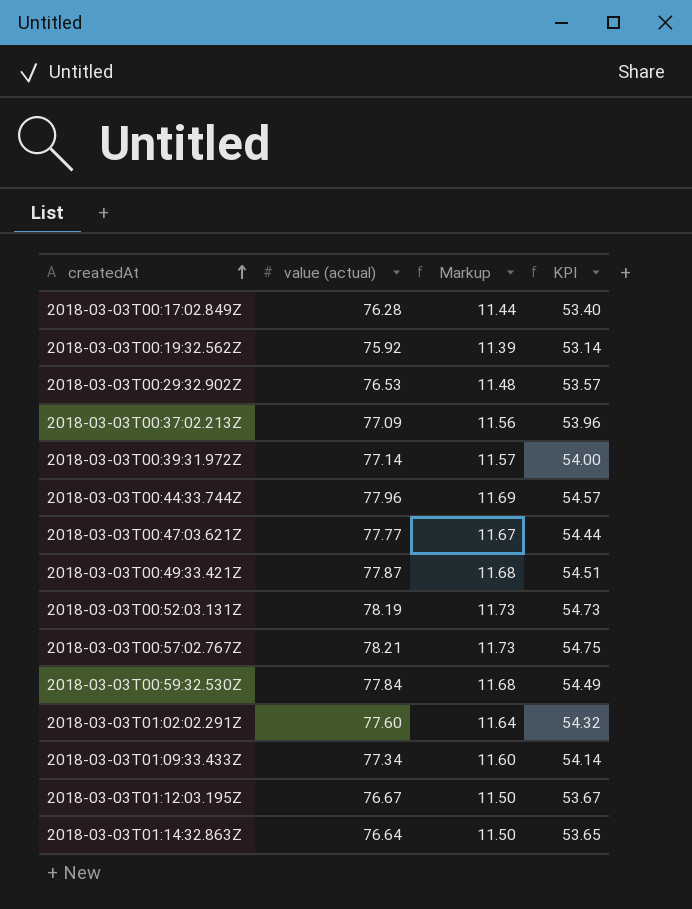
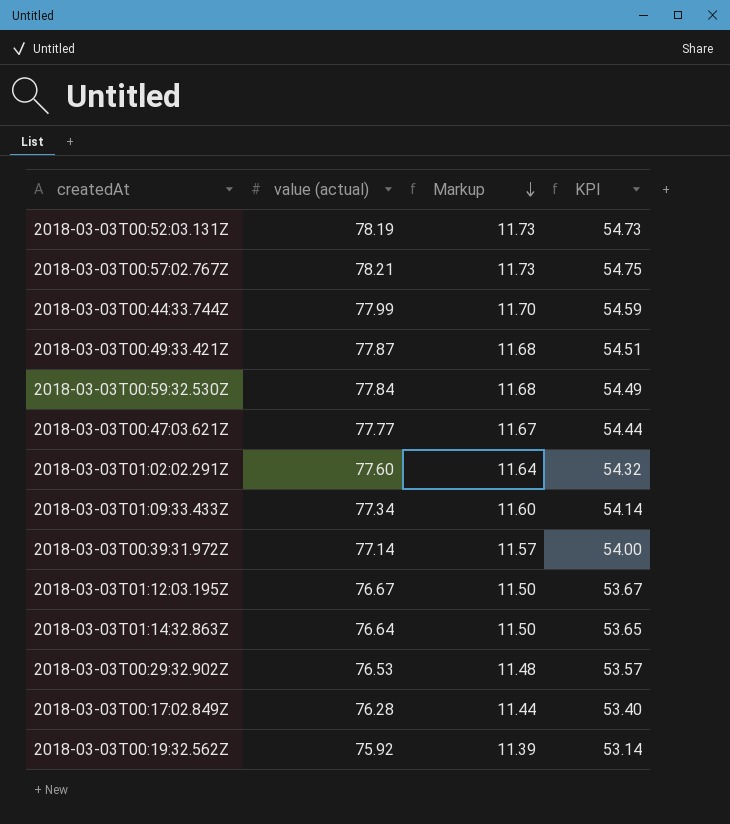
row order: createdAt ascending -> Markup descending
row 2018-03-03T00:37:02.213Z: 77.09 | 11.56 | 53.96 -> none
2018-03-03T00:44:33.744Z | value (actual): 77.96 -> 77.99
2018-03-03T00:44:33.744Z | Markup: 11.69 -> 11.70
2018-03-03T00:44:33.744Z | KPI: 54.57 -> 54.59

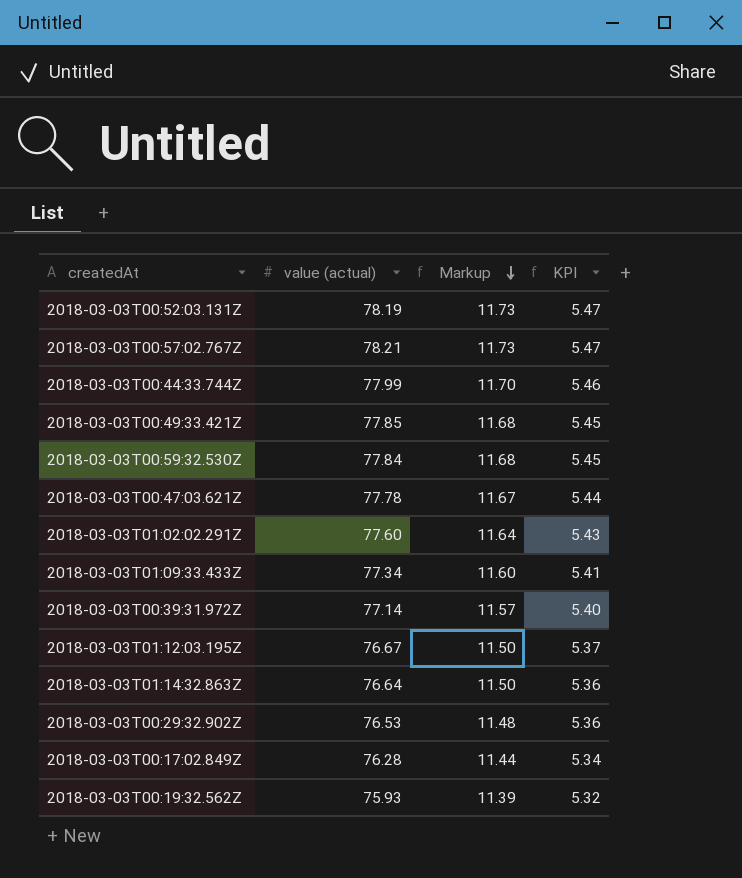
column KPI | formula: [value (actual)] * 0.7 -> [value (actual)] * 0.07
2018-03-03T00:49:33.421Z | value (actual): 77.87 -> 77.85
2018-03-03T00:47:03.621Z | value (actual): 77.77 -> 77.78
2018-03-03T00:19:32.562Z | value (actual): 75.92 -> 75.93

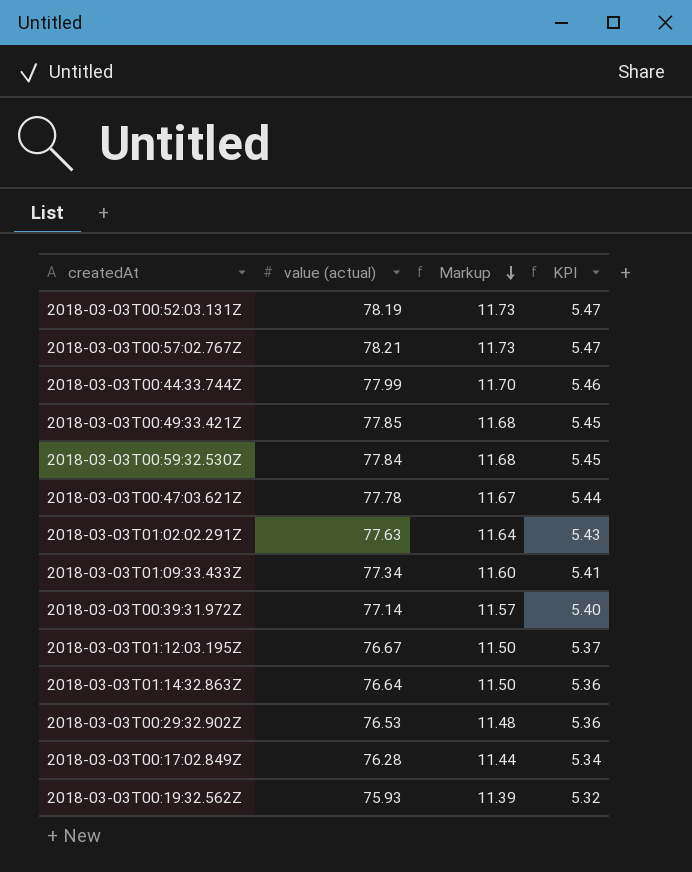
2018-03-03T01:02:02.291Z | value (actual): 77.60 -> 77.63

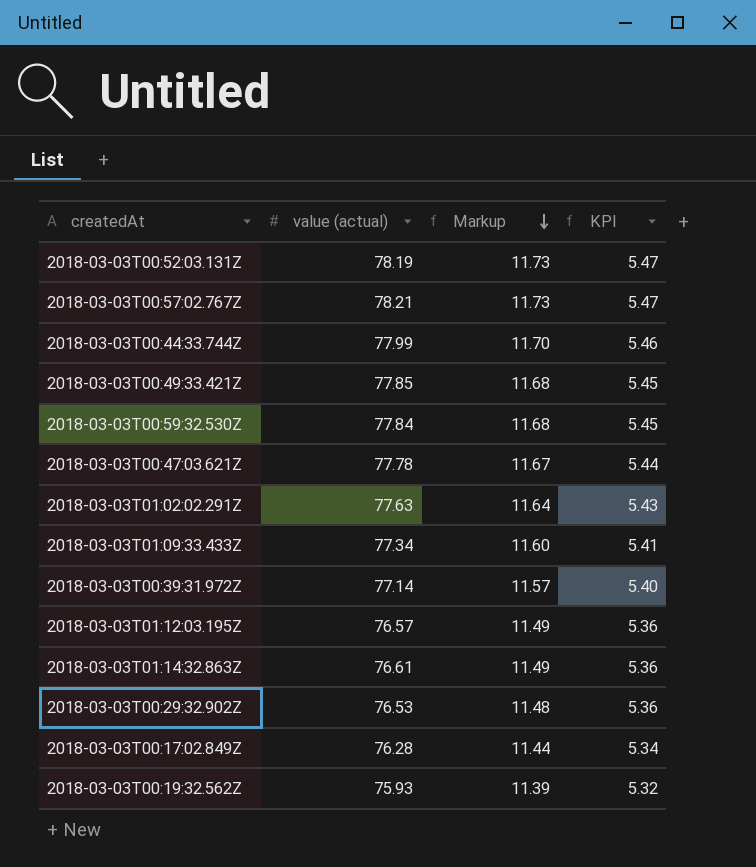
2018-03-03T01:12:03.195Z | value (actual): 76.67 -> 76.57
2018-03-03T01:12:03.195Z | Markup: 11.50 -> 11.49
2018-03-03T01:12:03.195Z | KPI: 5.37 -> 5.36
2018-03-03T01:14:32.863Z | value (actual): 76.64 -> 76.61
2018-03-03T01:14:32.863Z | Markup: 11.50 -> 11.49

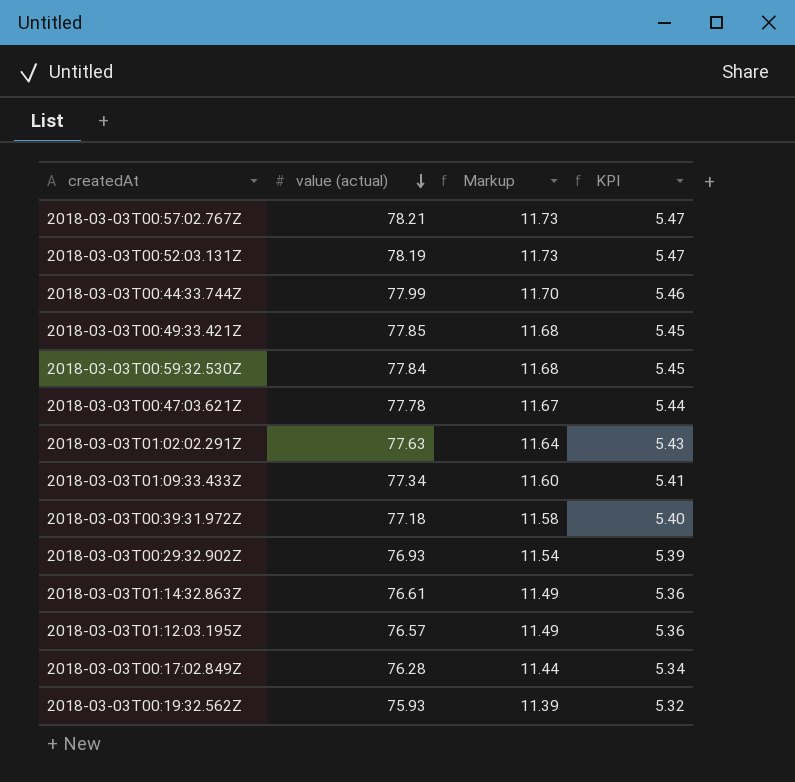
row order: Markup descending -> value (actual) descending
2018-03-03T00:39:31.972Z | value (actual): 77.14 -> 77.18
2018-03-03T00:39:31.972Z | Markup: 11.57 -> 11.58
2018-03-03T00:29:32.902Z | value (actual): 76.53 -> 76.93
2018-03-03T00:29:32.902Z | Markup: 11.48 -> 11.54
2018-03-03T00:29:32.902Z | KPI: 5.36 -> 5.39

